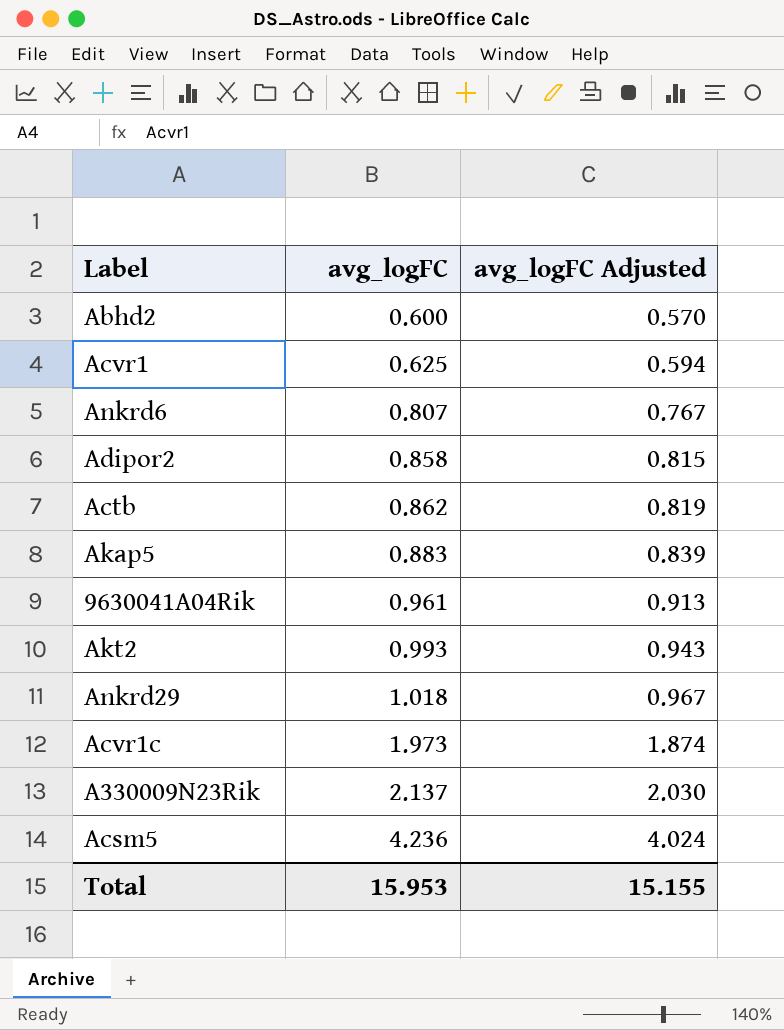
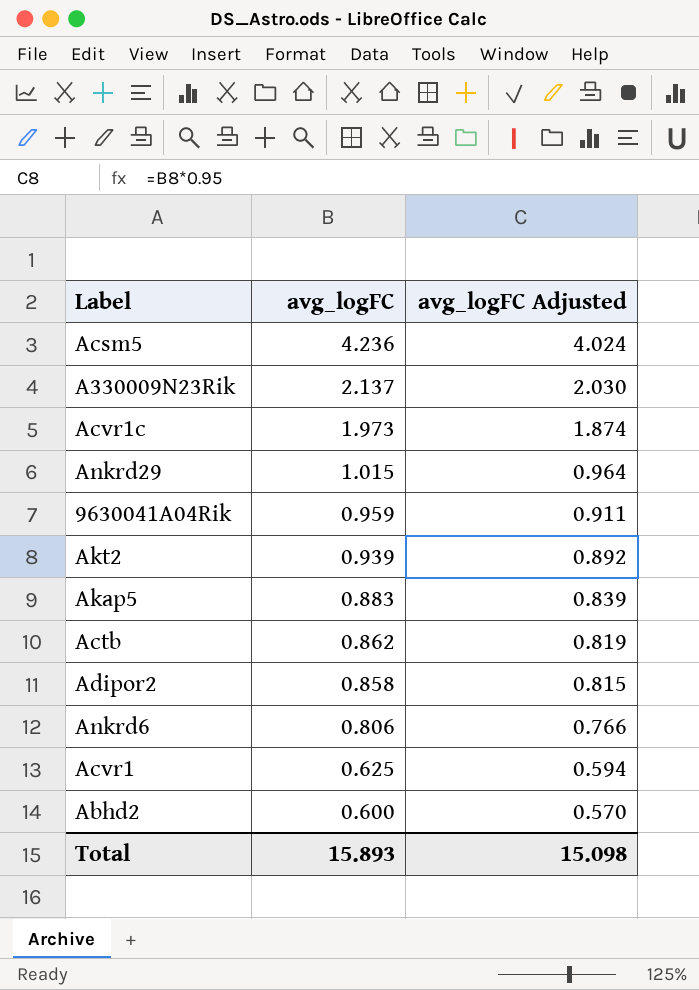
row order: avg_logFC ascending -> avg_logFC descending
Ankrd29 | avg_logFC: 1.018 -> 1.015
Ankrd29 | avg_logFC Adjusted: 0.967 -> 0.964
9630041A04Rik | avg_logFC: 0.961 -> 0.959
9630041A04Rik | avg_logFC Adjusted: 0.913 -> 0.911
Akt2 | avg_logFC: 0.993 -> 0.939
Akt2 | avg_logFC Adjusted: 0.943 -> 0.892
Ankrd6 | avg_logFC: 0.807 -> 0.806
Ankrd6 | avg_logFC Adjusted: 0.767 -> 0.766
Total | avg_logFC: 15.953 -> 15.893
Total | avg_logFC Adjusted: 15.155 -> 15.098

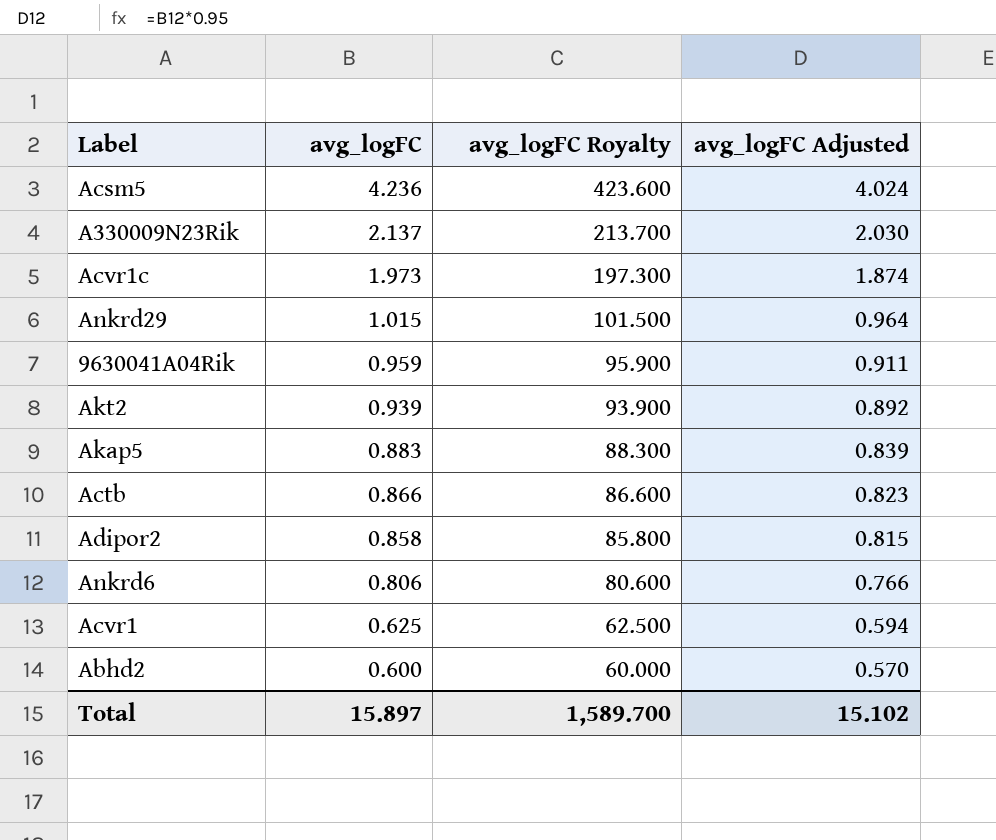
column avg_logFC Royalty | formula: none -> [avg_logFC] * 100
Actb | avg_logFC: 0.862 -> 0.866
Actb | avg_logFC Adjusted: 0.819 -> 0.823
Total | avg_logFC: 15.893 -> 15.897
Total | avg_logFC Adjusted: 15.098 -> 15.102

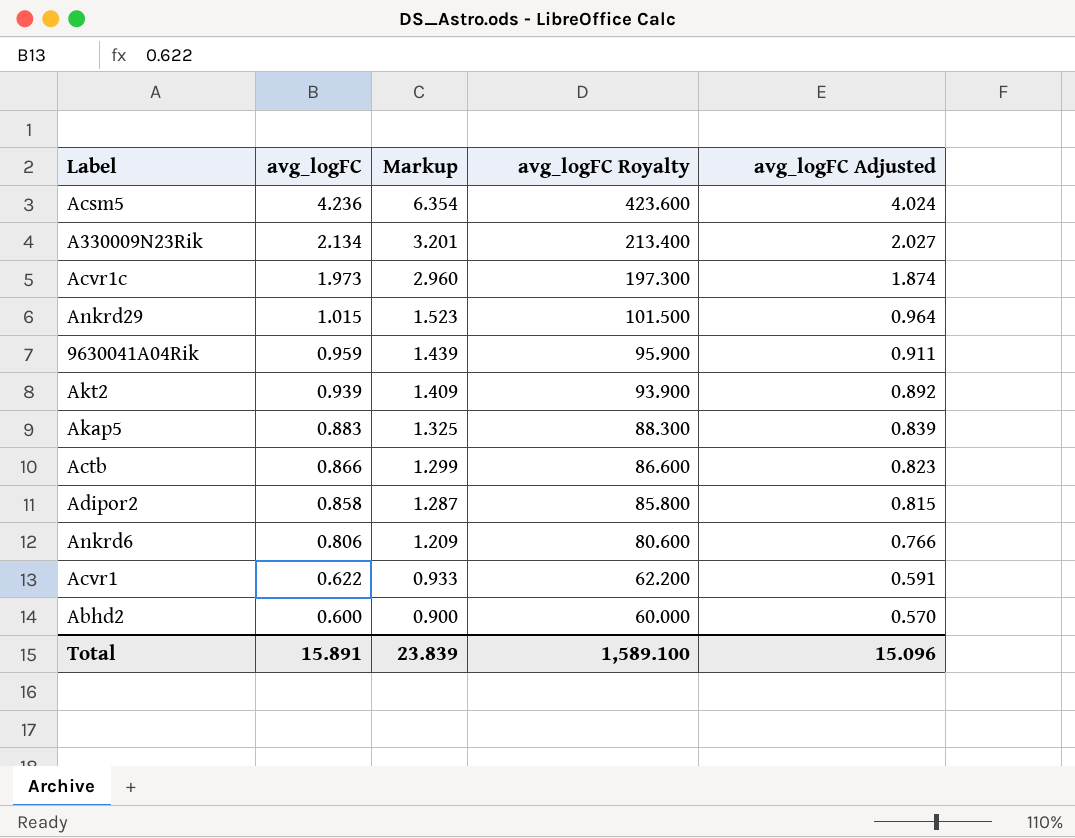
column Markup | formula: none -> [avg_logFC] * 1.5
A330009N23Rik | avg_logFC: 2.137 -> 2.134
A330009N23Rik | avg_logFC Royalty: 213.700 -> 213.400
A330009N23Rik | avg_logFC Adjusted: 2.030 -> 2.027
Acvr1 | avg_logFC: 0.625 -> 0.622
Acvr1 | avg_logFC Royalty: 62.500 -> 62.200
Acvr1 | avg_logFC Adjusted: 0.594 -> 0.591
Total | avg_logFC: 15.897 -> 15.891
Total | avg_logFC Royalty: 1,589.700 -> 1,589.100
Total | avg_logFC Adjusted: 15.102 -> 15.096

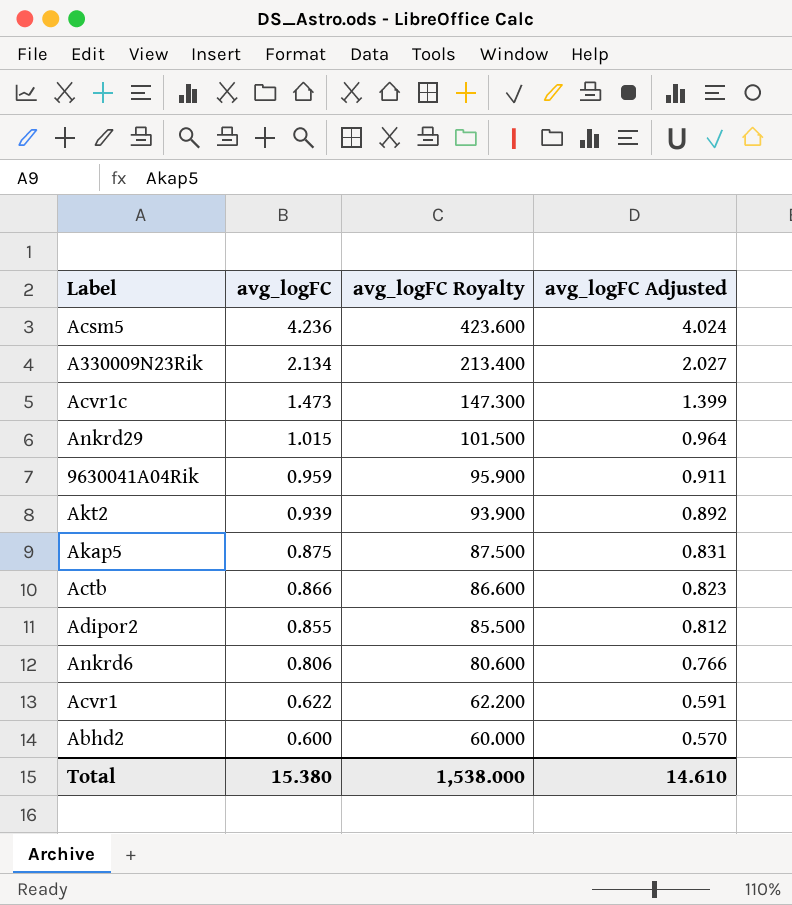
column Markup | formula: [avg_logFC] * 1.5 -> none
Acvr1c | avg_logFC: 1.973 -> 1.473
Acvr1c | avg_logFC Royalty: 197.300 -> 147.300
Acvr1c | avg_logFC Adjusted: 1.874 -> 1.399
Akap5 | avg_logFC: 0.883 -> 0.875
Akap5 | avg_logFC Royalty: 88.300 -> 87.500
Akap5 | avg_logFC Adjusted: 0.839 -> 0.831
Adipor2 | avg_logFC: 0.858 -> 0.855
Adipor2 | avg_logFC Royalty: 85.800 -> 85.500
Adipor2 | avg_logFC Adjusted: 0.815 -> 0.812
Total | avg_logFC: 15.891 -> 15.380
Total | avg_logFC Royalty: 1,589.100 -> 1,538.000
Total | avg_logFC Adjusted: 15.096 -> 14.610

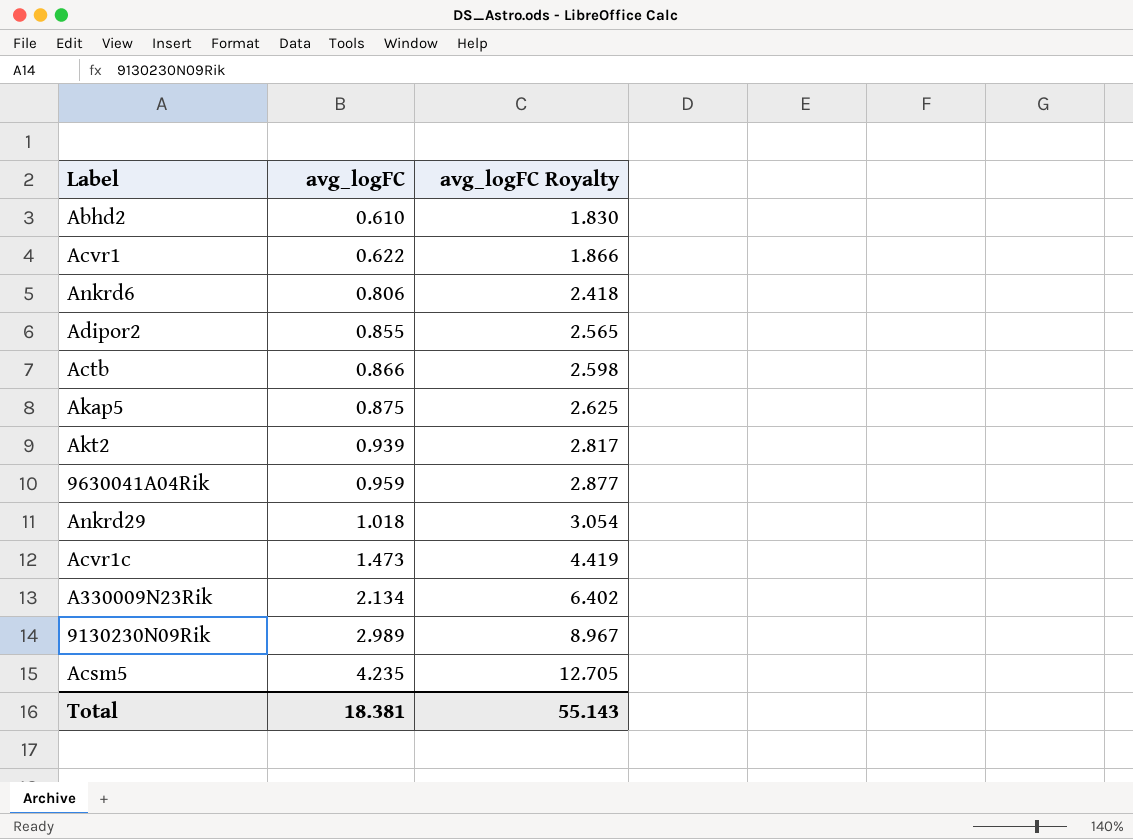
row order: avg_logFC descending -> avg_logFC ascending
column avg_logFC Adjusted | formula: [avg_logFC] * 0.95 -> none
column avg_logFC Royalty | formula: [avg_logFC] * 100 -> [avg_logFC] * 3
Abhd2 | avg_logFC: 0.600 -> 0.610
Ankrd29 | avg_logFC: 1.015 -> 1.018
row 9130230N09Rik: none -> 2.989 | 8.967
Acsm5 | avg_logFC: 4.236 -> 4.235
Total | avg_logFC: 15.380 -> 18.381
Total | avg_logFC Royalty: 1,538.000 -> 55.143

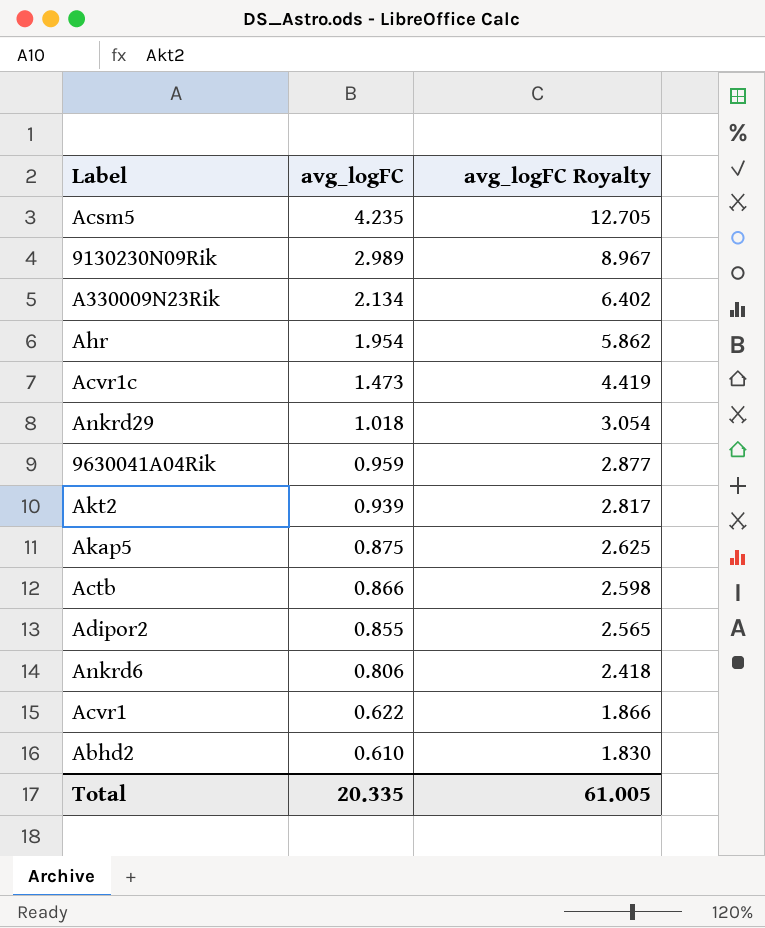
row order: avg_logFC ascending -> avg_logFC descending
row Ahr: none -> 1.954 | 5.862
Total | avg_logFC: 18.381 -> 20.335
Total | avg_logFC Royalty: 55.143 -> 61.005

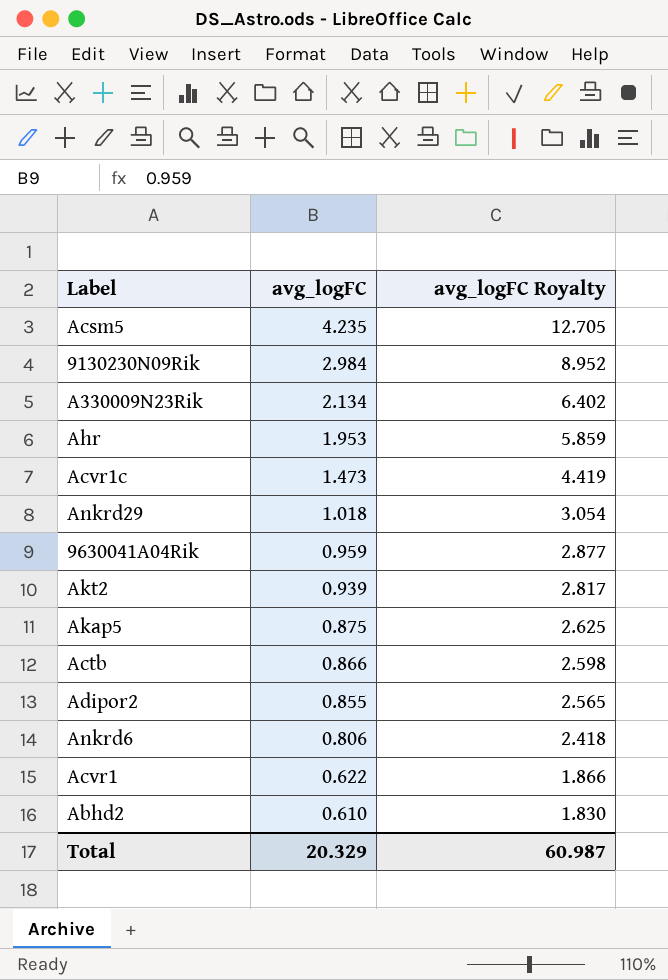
9130230N09Rik | avg_logFC: 2.989 -> 2.984
9130230N09Rik | avg_logFC Royalty: 8.967 -> 8.952
Ahr | avg_logFC: 1.954 -> 1.953
Ahr | avg_logFC Royalty: 5.862 -> 5.859
Total | avg_logFC: 20.335 -> 20.329
Total | avg_logFC Royalty: 61.005 -> 60.987

